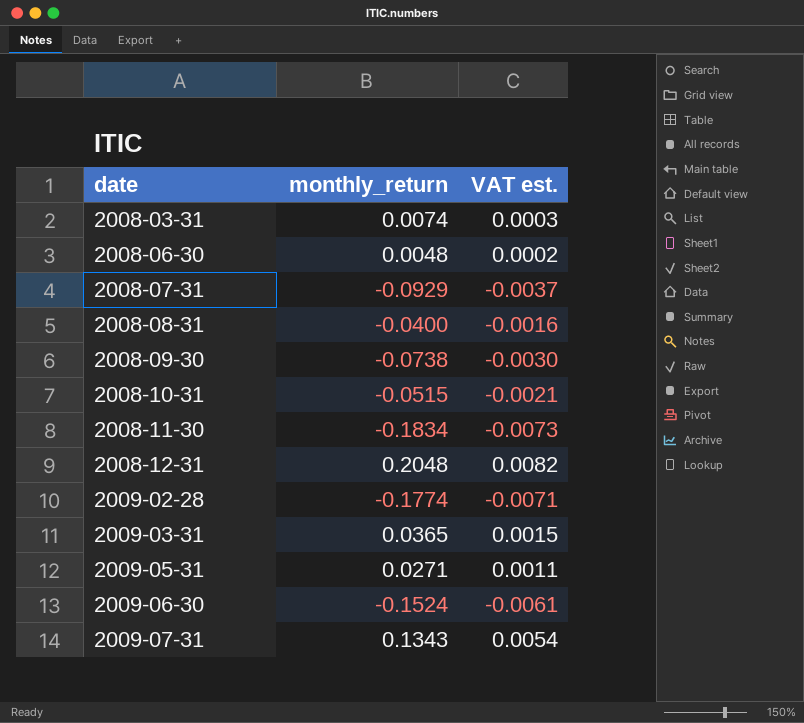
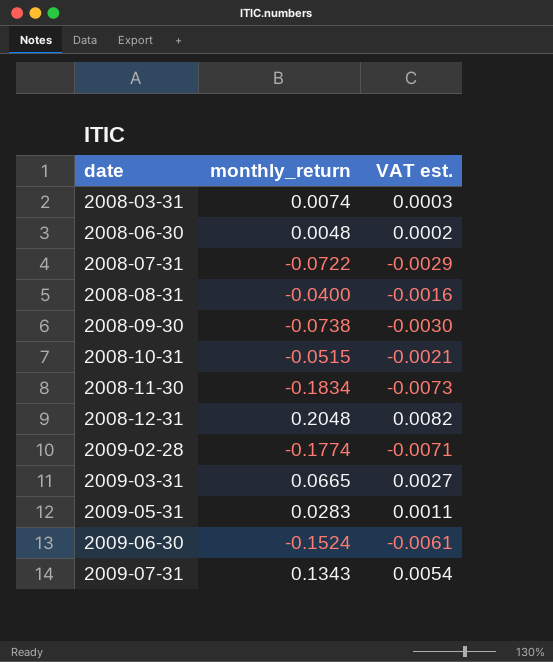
2008-07-31 | monthly_return: -0.0929 -> -0.0722
2008-07-31 | VAT est.: -0.0037 -> -0.0029
2009-03-31 | monthly_return: 0.0365 -> 0.0665
2009-03-31 | VAT est.: 0.0015 -> 0.0027
2009-05-31 | monthly_return: 0.0271 -> 0.0283

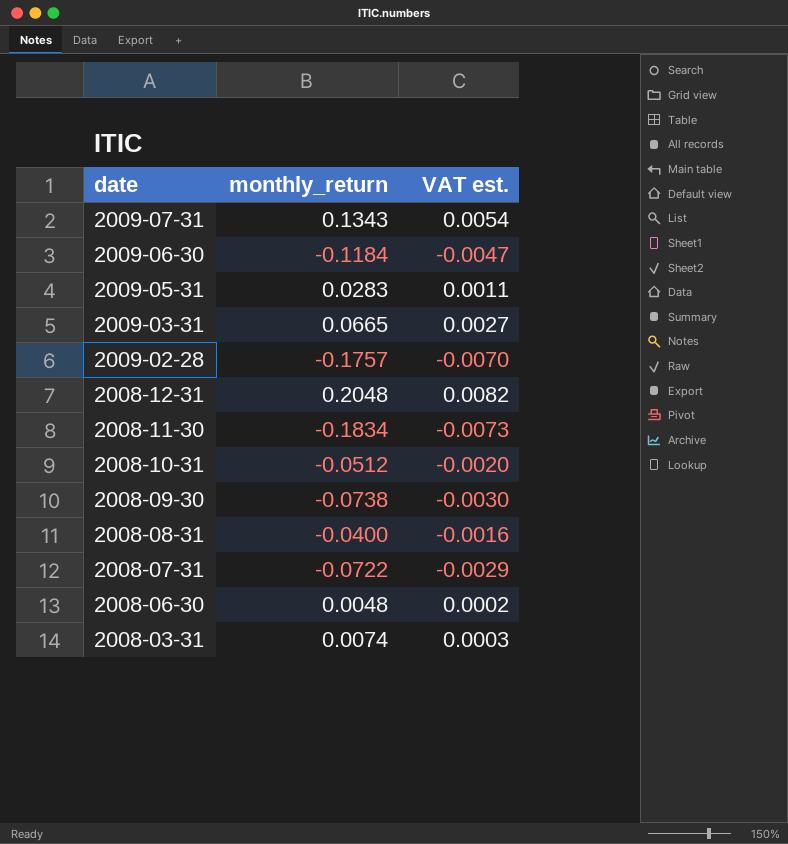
row order: date ascending -> date descending
2009-06-30 | monthly_return: -0.1524 -> -0.1184
2009-06-30 | VAT est.: -0.0061 -> -0.0047
2009-02-28 | monthly_return: -0.1774 -> -0.1757
2009-02-28 | VAT est.: -0.0071 -> -0.0070
2008-10-31 | monthly_return: -0.0515 -> -0.0512
2008-10-31 | VAT est.: -0.0021 -> -0.0020

